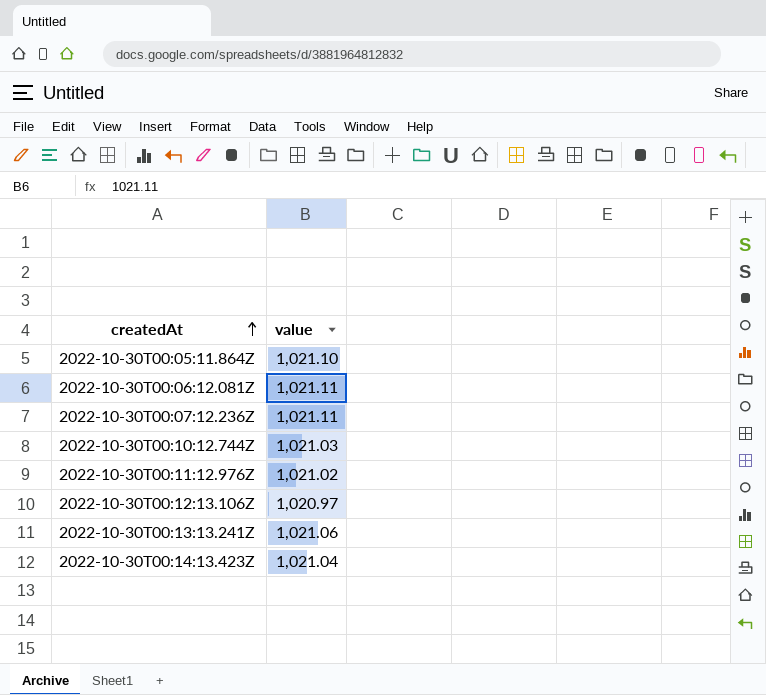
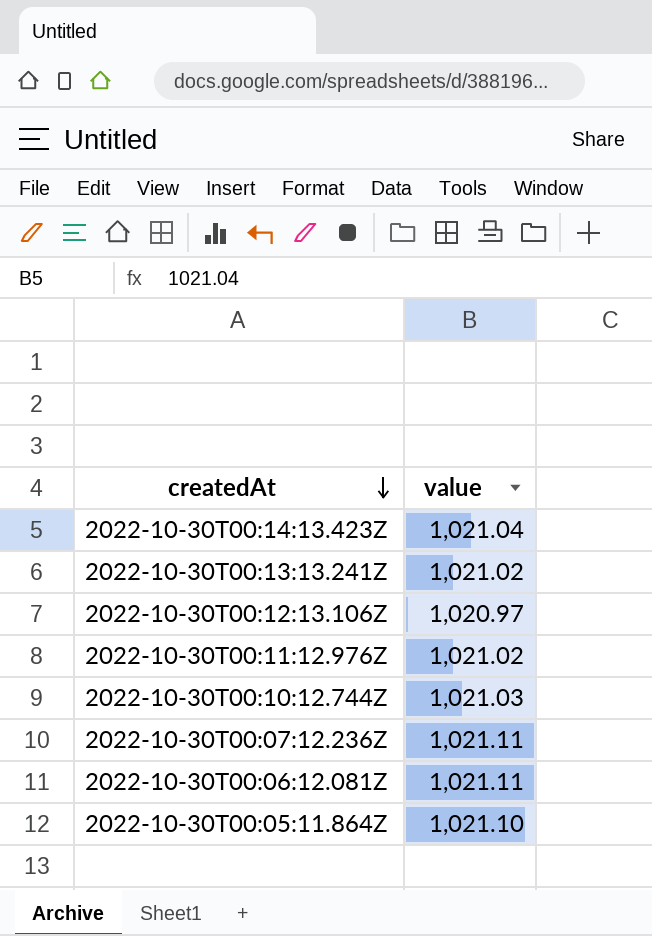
row order: createdAt ascending -> createdAt descending
2022-10-30T00:13:13.241Z | value: 1,021.06 -> 1,021.02

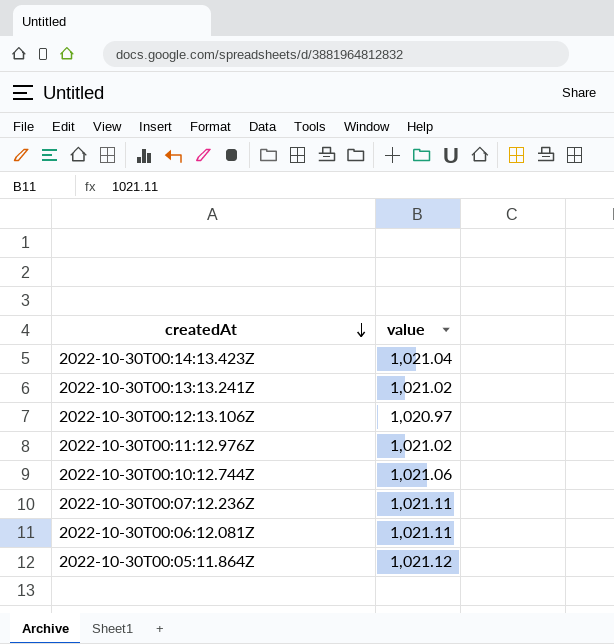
2022-10-30T00:10:12.744Z | value: 1,021.03 -> 1,021.06
2022-10-30T00:05:11.864Z | value: 1,021.10 -> 1,021.12

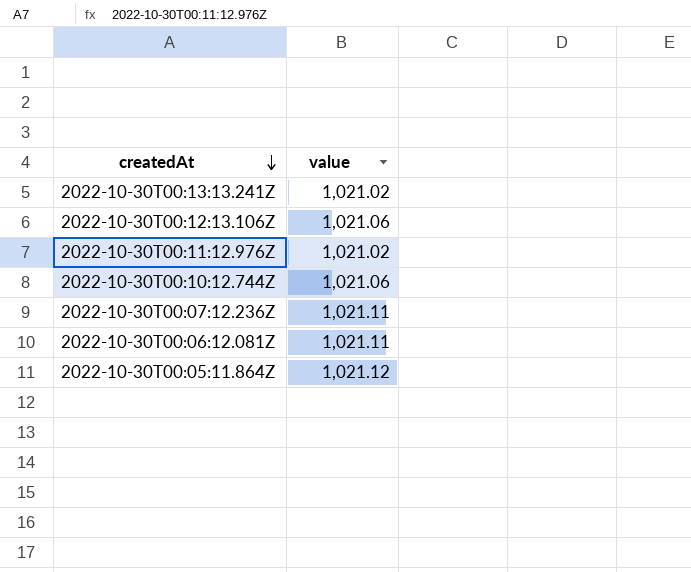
row 2022-10-30T00:14:13.423Z: 1,021.04 -> none
2022-10-30T00:12:13.106Z | value: 1,020.97 -> 1,021.06

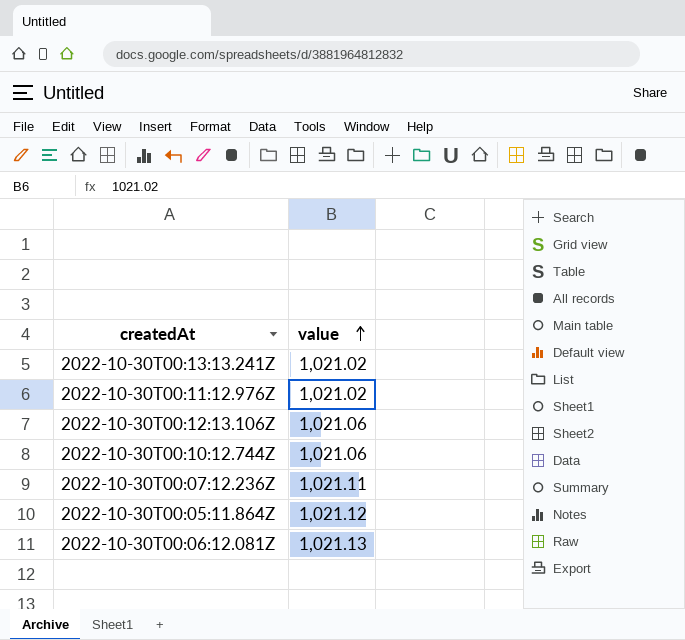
row order: createdAt descending -> value ascending
2022-10-30T00:06:12.081Z | value: 1,021.11 -> 1,021.13

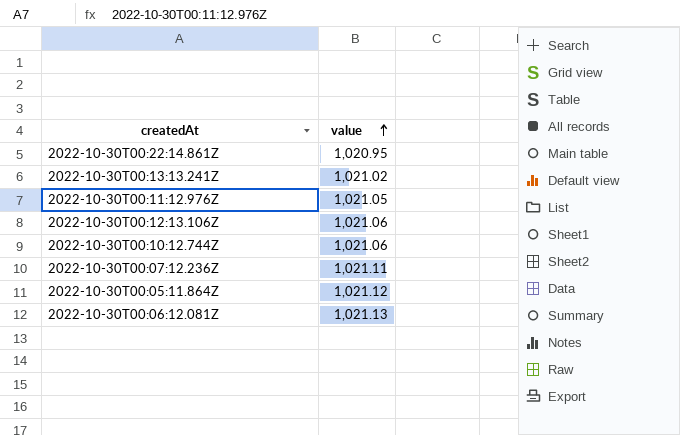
row 2022-10-30T00:22:14.861Z: none -> 1,020.95
2022-10-30T00:11:12.976Z | value: 1,021.02 -> 1,021.05

